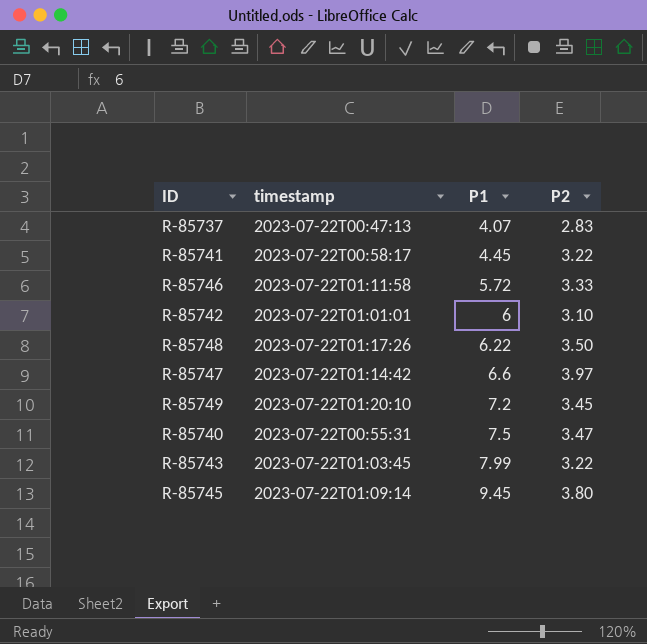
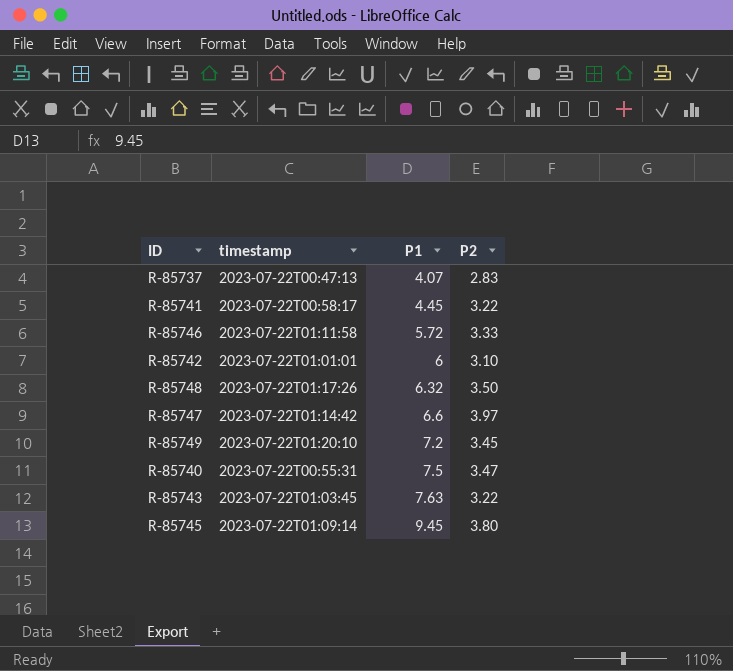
R-85748 | P1: 6.22 -> 6.32
R-85743 | P1: 7.99 -> 7.63

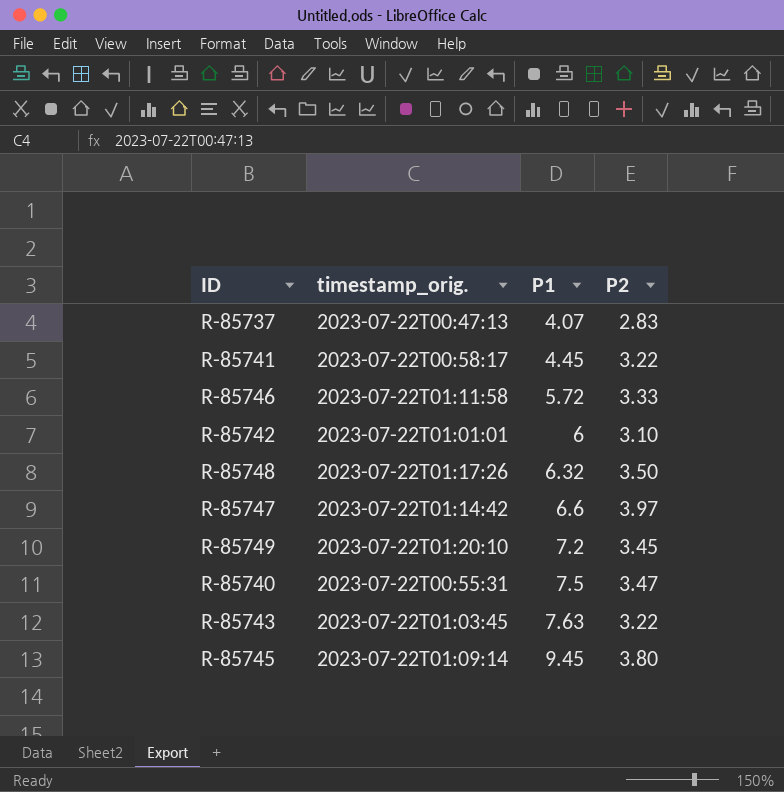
column name: timestamp -> timestamp_orig.

